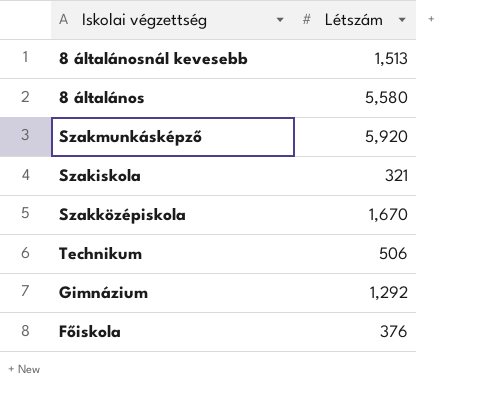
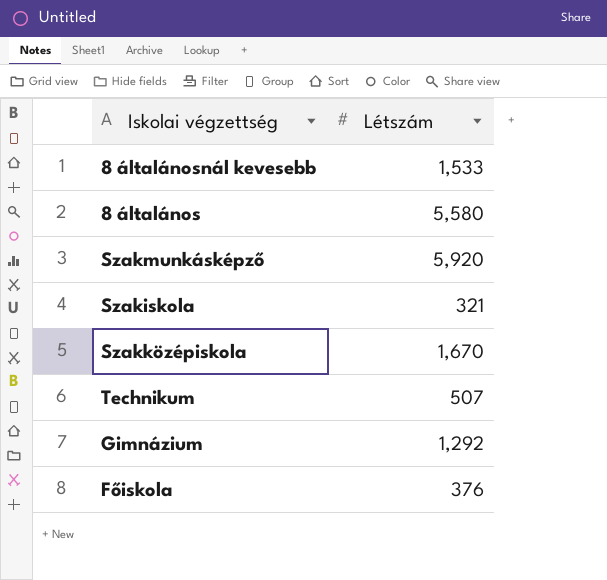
8 általánosnál kevesebb | Létszám: 1,513 -> 1,533
Technikum | Létszám: 506 -> 507

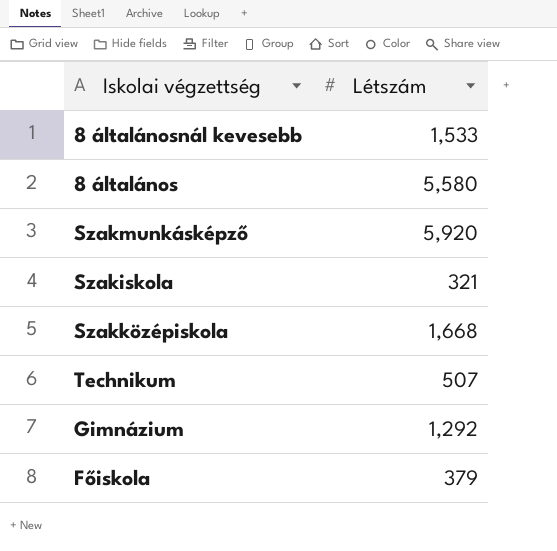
Szakközépiskola | Létszám: 1,670 -> 1,668
Főiskola | Létszám: 376 -> 379

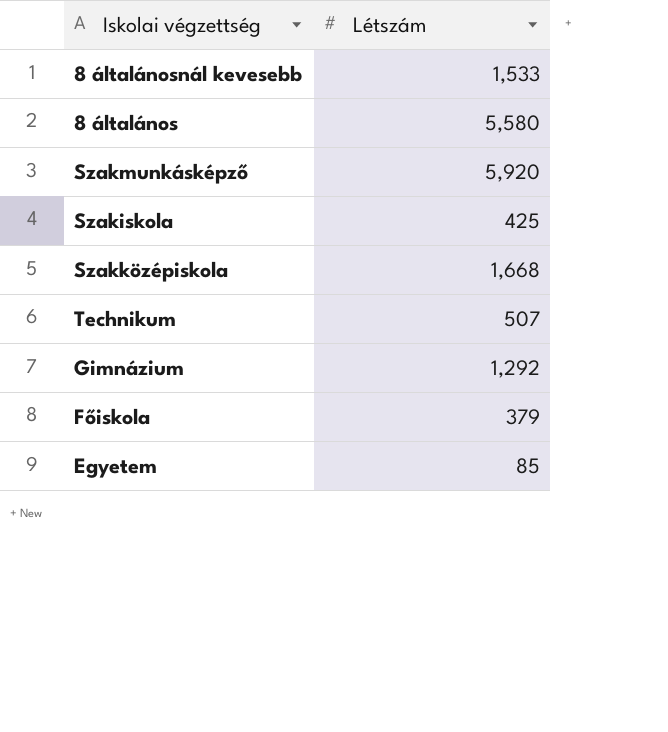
Szakiskola | Létszám: 321 -> 425
row Egyetem: none -> 85

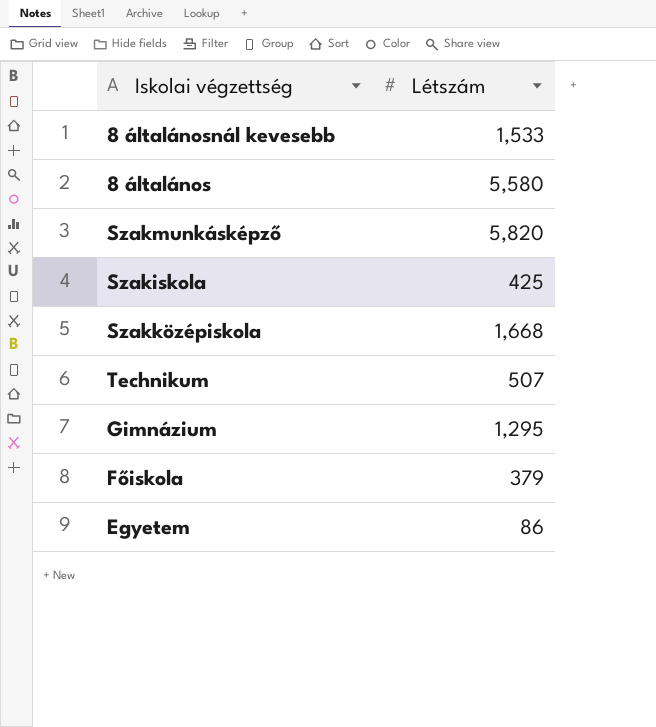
Szakmunkásképző | Létszám: 5,920 -> 5,820
Gimnázium | Létszám: 1,292 -> 1,295
Egyetem | Létszám: 85 -> 86

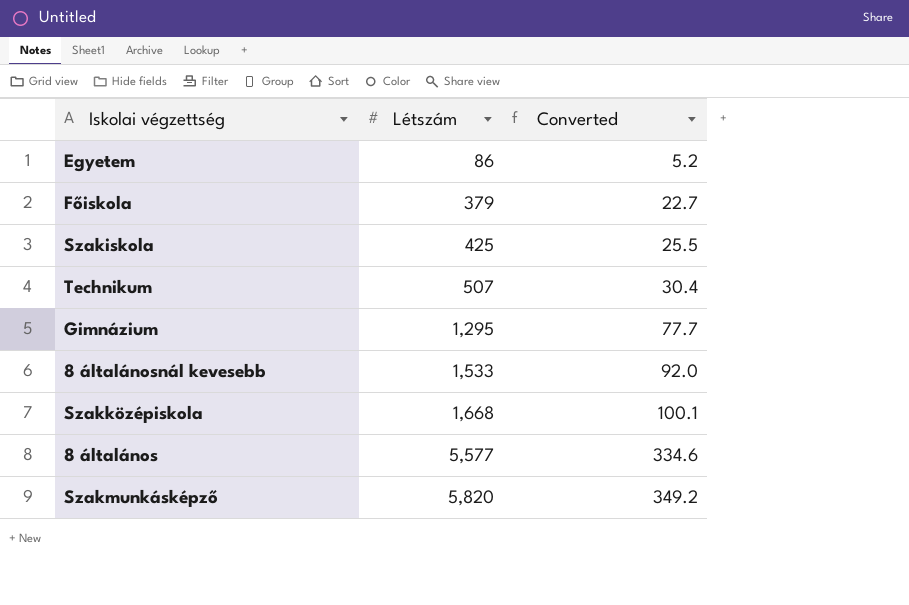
row order: none -> Létszám ascending
column Converted | formula: none -> [Létszám] * 0.06
8 általános | Létszám: 5,580 -> 5,577

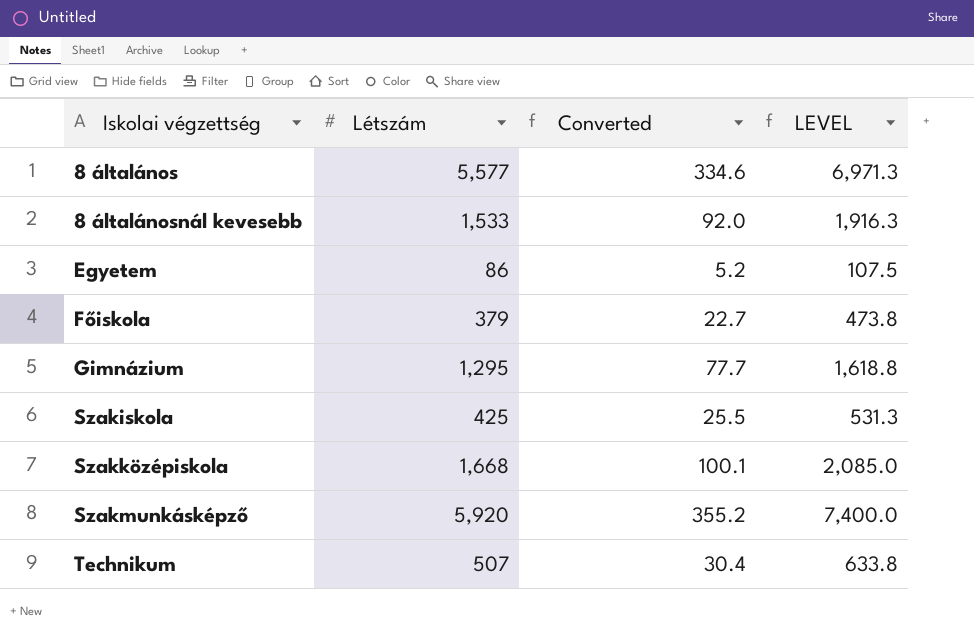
row order: Létszám ascending -> Iskolai végzettség ascending
column LEVEL | formula: none -> [Létszám] * 1.25
Szakmunkásképző | Létszám: 5,820 -> 5,920
Szakmunkásképző | Converted: 349.2 -> 355.2

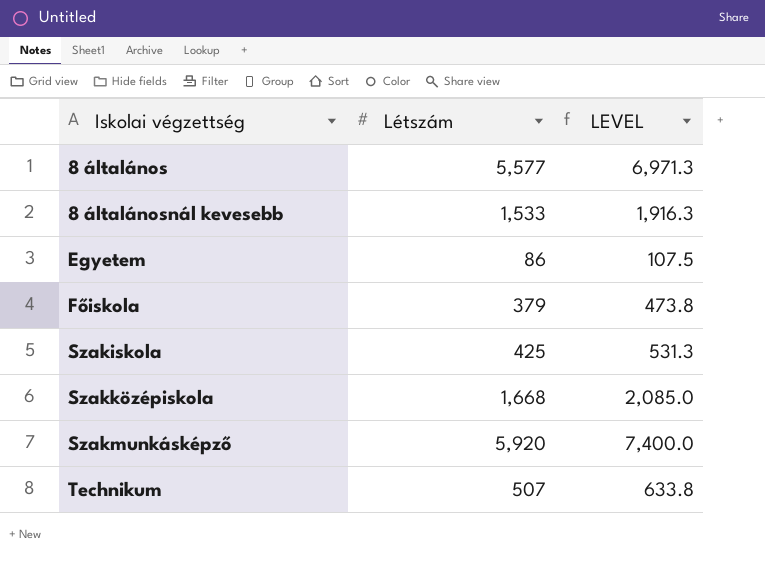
column Converted | formula: [Létszám] * 0.06 -> none
row Gimnázium: 1,295 | 77.7 | 1,618.8 -> none

